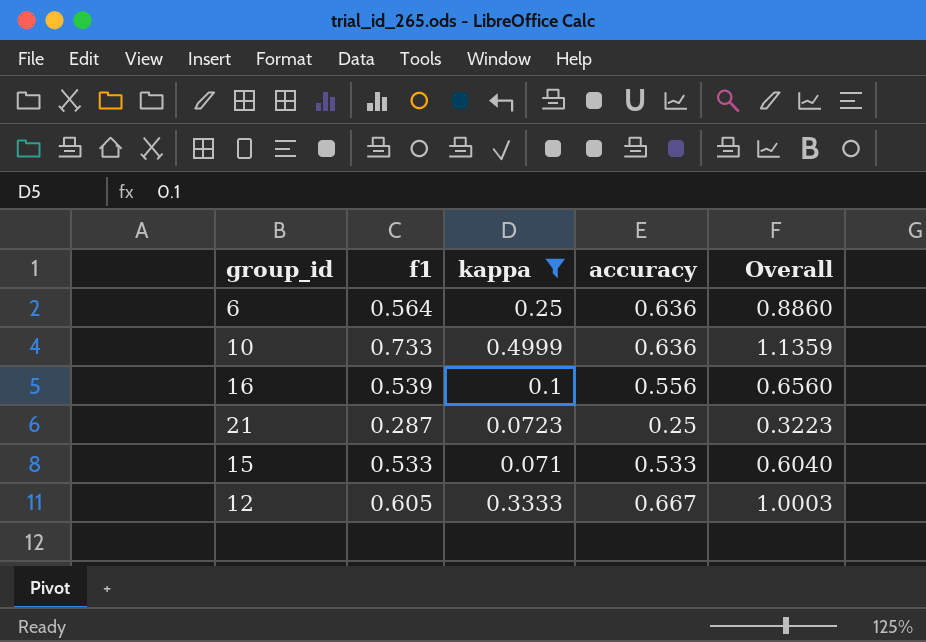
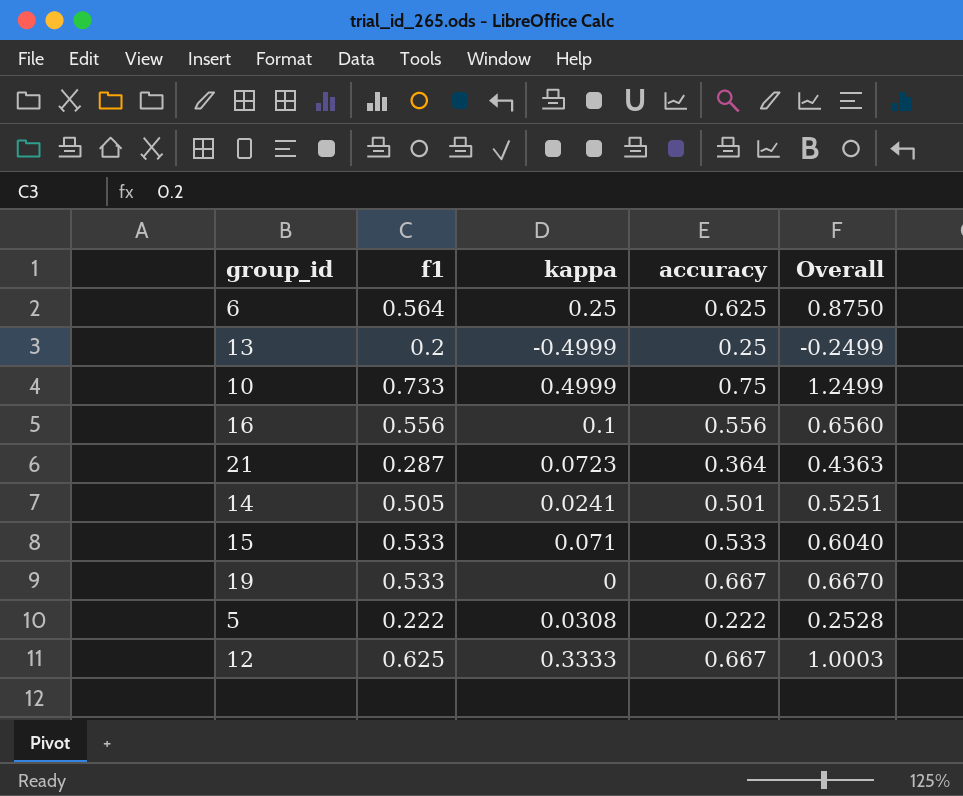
filter: kappa >= 0.071 -> none
6 | accuracy: 0.636 -> 0.625
6 | Overall: 0.8860 -> 0.8750
10 | accuracy: 0.636 -> 0.75
10 | Overall: 1.1359 -> 1.2499
16 | f1: 0.539 -> 0.556
21 | accuracy: 0.25 -> 0.364
21 | Overall: 0.3223 -> 0.4363
12 | f1: 0.605 -> 0.625

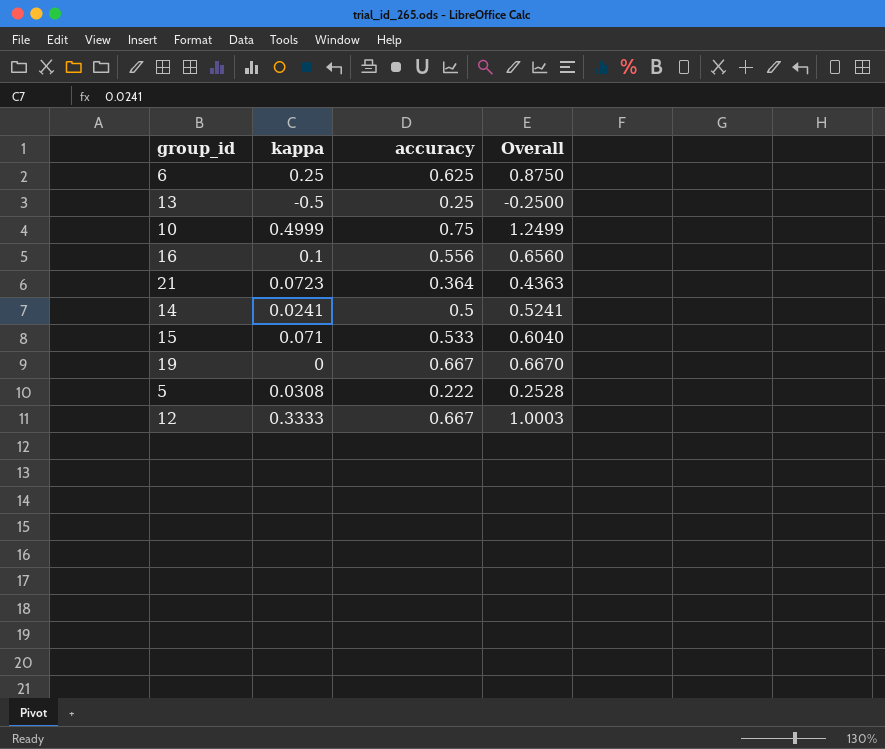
column f1 | position: 2 -> none
13 | kappa: -0.4999 -> -0.5
13 | Overall: -0.2499 -> -0.2500
14 | accuracy: 0.501 -> 0.5
14 | Overall: 0.5251 -> 0.5241

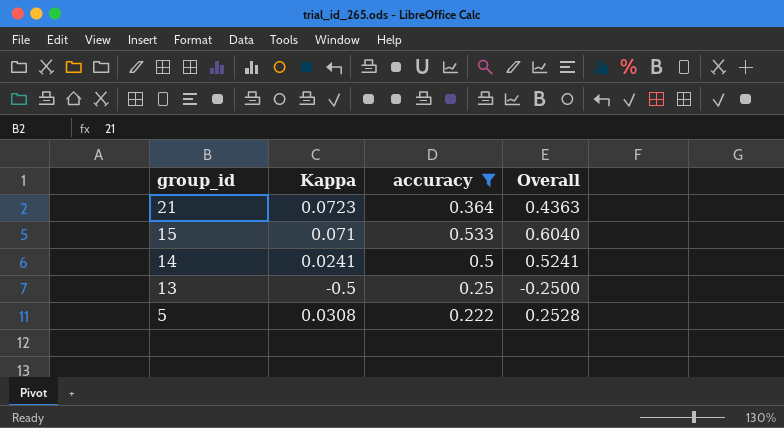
filter: none -> accuracy <= 0.533
row order: none -> group_id descending
column name: kappa -> Kappa

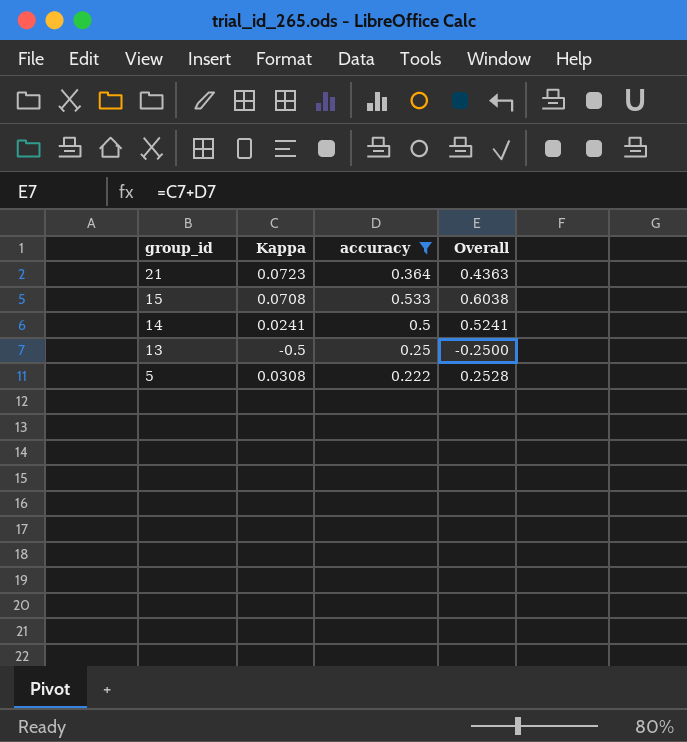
15 | Kappa: 0.071 -> 0.0708
15 | Overall: 0.6040 -> 0.6038

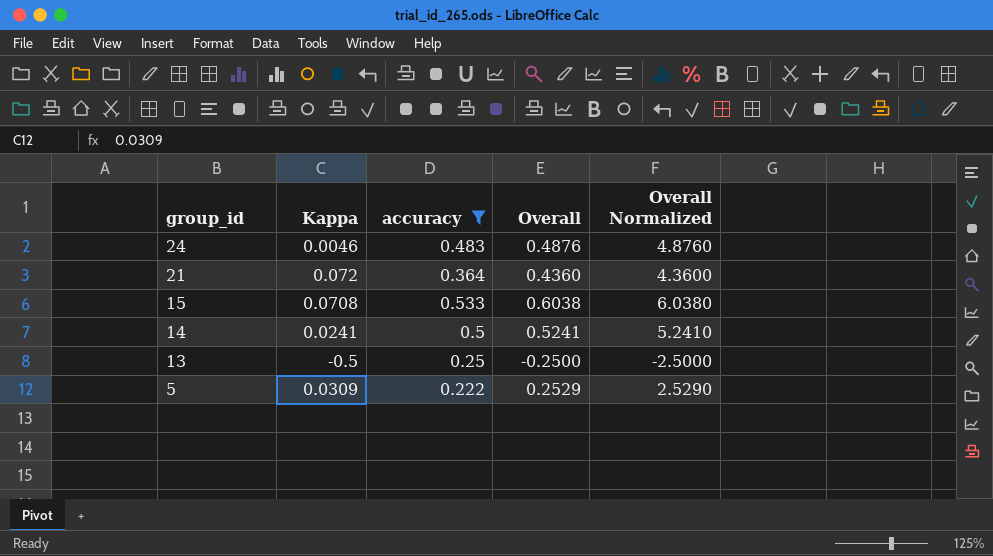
column Overall Normalized | formula: none -> [Overall] * 10
row 24: none -> 0.0046 | 0.483 | 0.4876 | 4.8760
21 | Kappa: 0.0723 -> 0.072
21 | Overall: 0.4363 -> 0.4360
5 | Kappa: 0.0308 -> 0.0309
5 | Overall: 0.2528 -> 0.2529

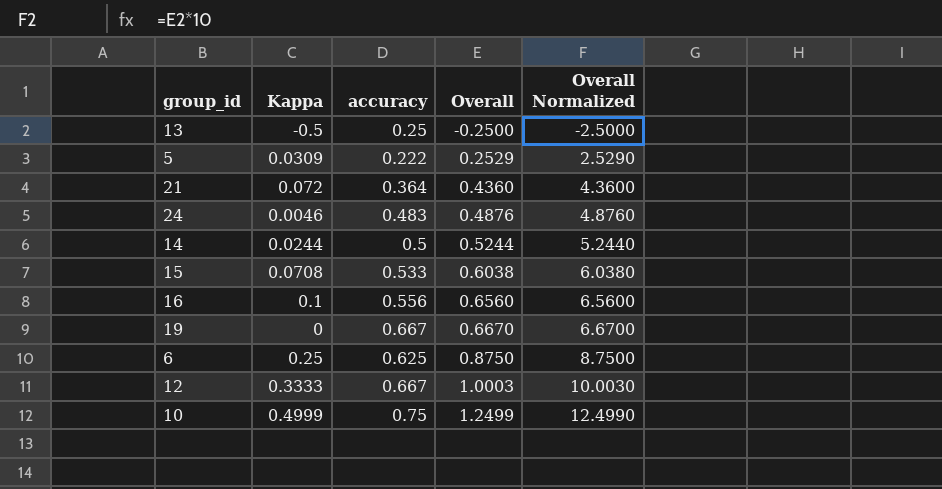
filter: accuracy <= 0.533 -> none
row order: group_id descending -> Overall ascending
14 | Kappa: 0.0241 -> 0.0244
14 | Overall: 0.5241 -> 0.5244
14 | Overall Normalized: 5.2410 -> 5.2440

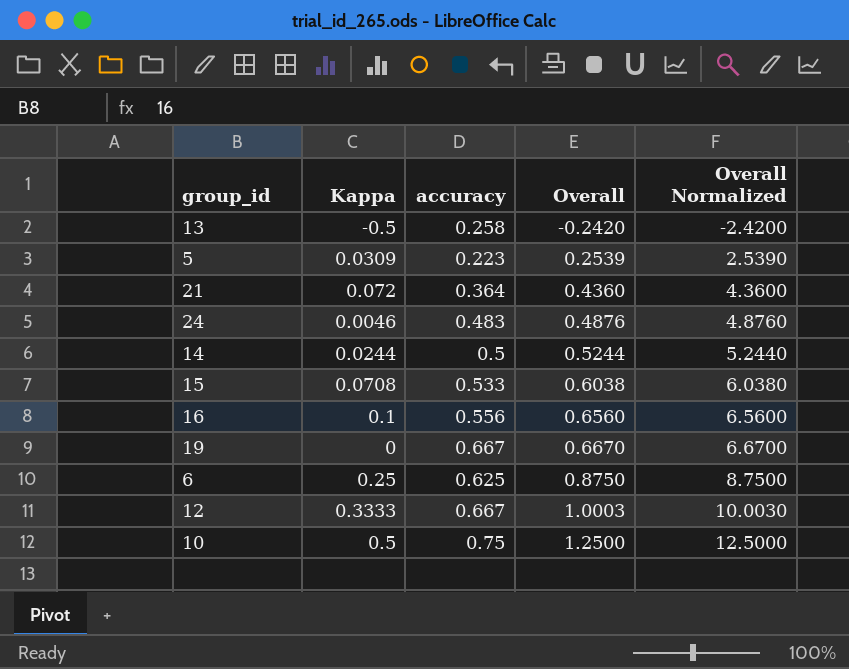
13 | accuracy: 0.25 -> 0.258
13 | Overall: -0.2500 -> -0.2420
13 | Overall Normalized: -2.5000 -> -2.4200
5 | accuracy: 0.222 -> 0.223
5 | Overall: 0.2529 -> 0.2539
5 | Overall Normalized: 2.5290 -> 2.5390
10 | Kappa: 0.4999 -> 0.5
10 | Overall: 1.2499 -> 1.2500
10 | Overall Normalized: 12.4990 -> 12.5000

